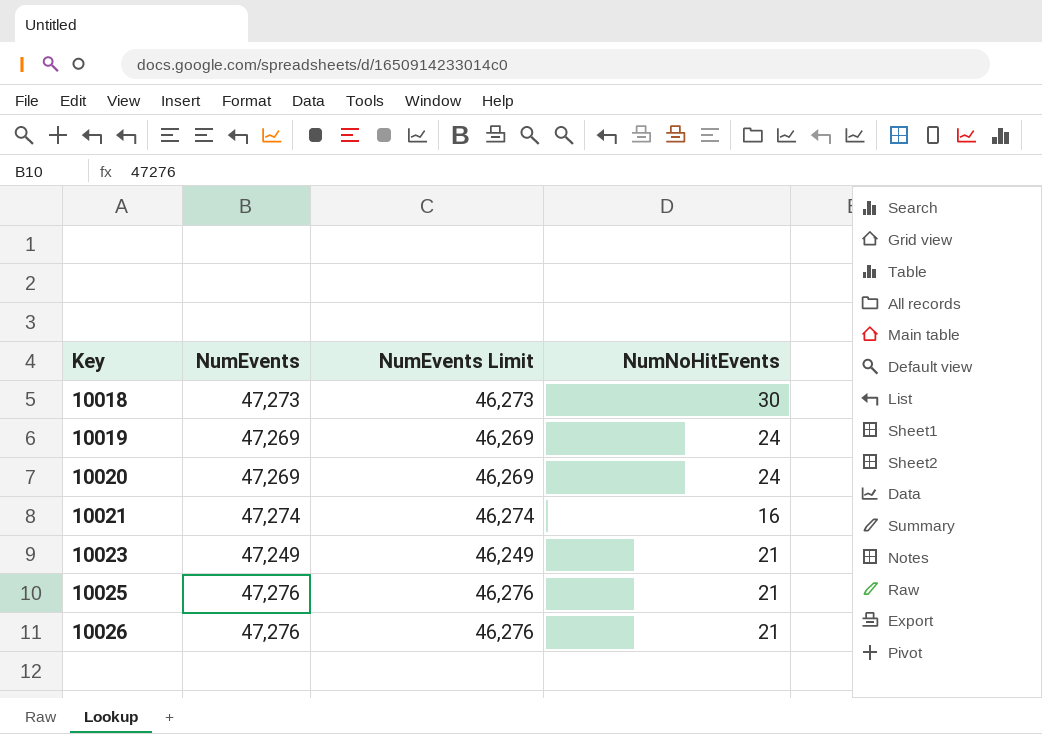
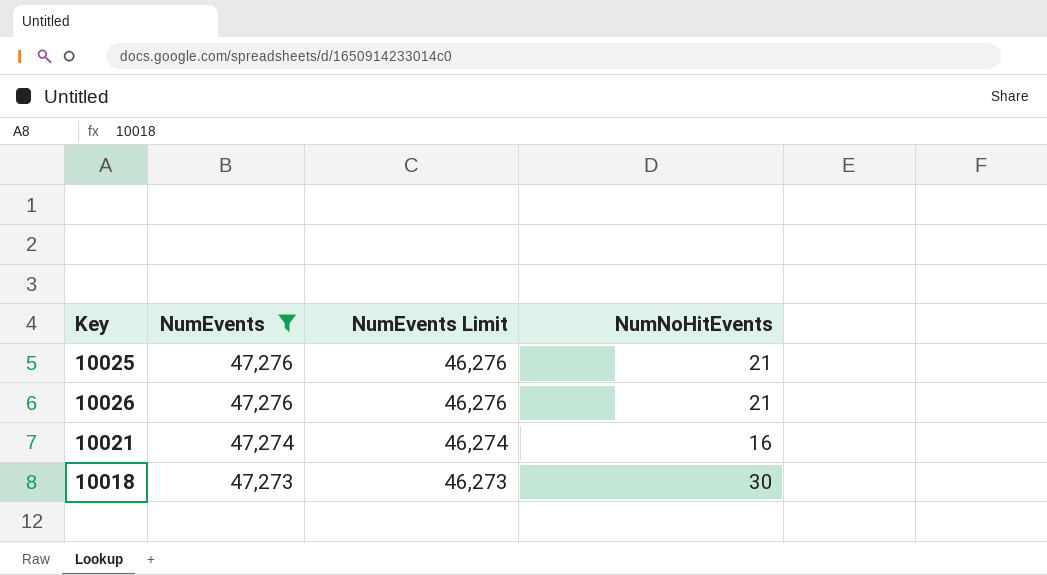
filter: none -> NumEvents >= 47,273
row order: Key ascending -> NumEvents descending

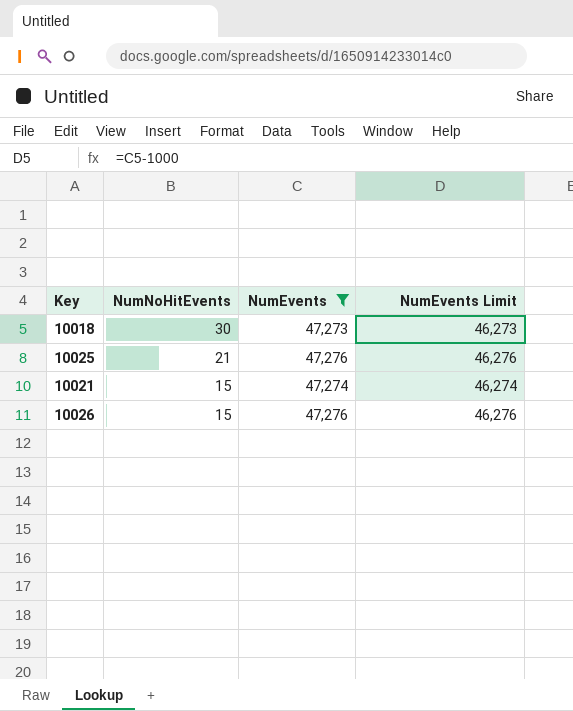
row order: NumEvents descending -> NumNoHitEvents descending
column NumNoHitEvents | position: 4 -> 2
10021 | NumNoHitEvents: 16 -> 15
10026 | NumNoHitEvents: 21 -> 15

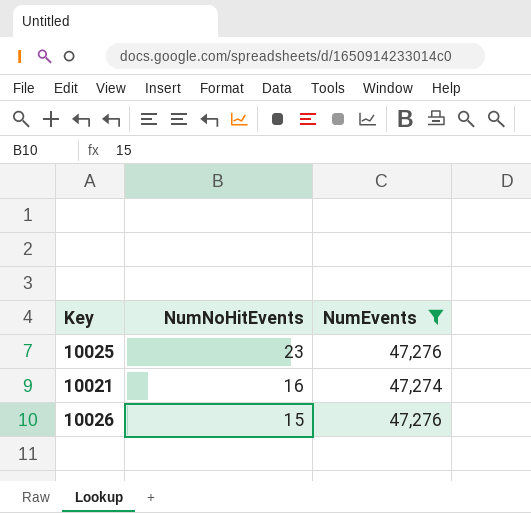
column NumEvents Limit | formula: [NumEvents] - 1000 -> none
row 10018: 30 | 47,273 | 46,273 -> none
10025 | NumNoHitEvents: 21 -> 23
10021 | NumNoHitEvents: 15 -> 16

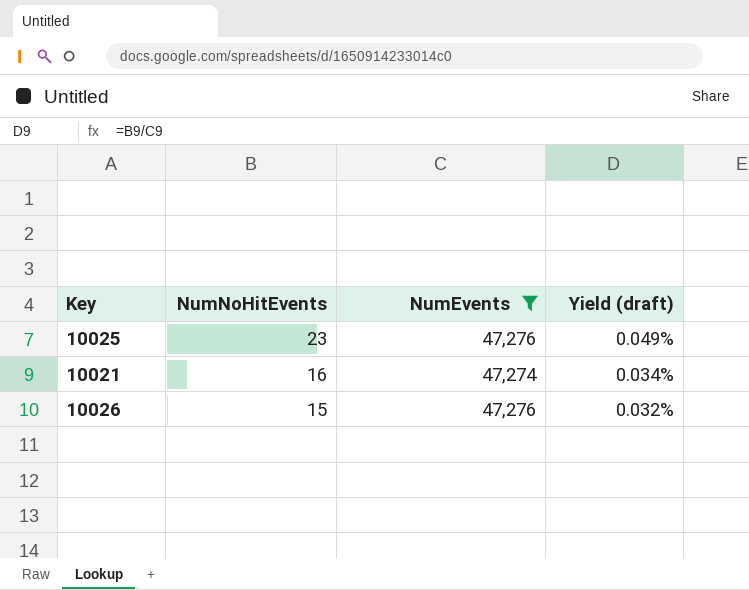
column Yield (draft) | formula: none -> [NumNoHitEvents] / [NumEvents]

